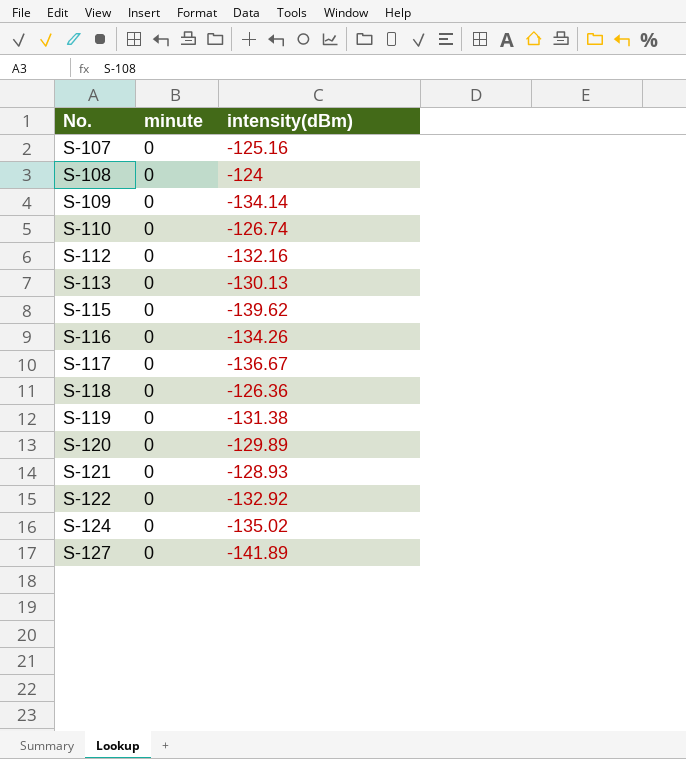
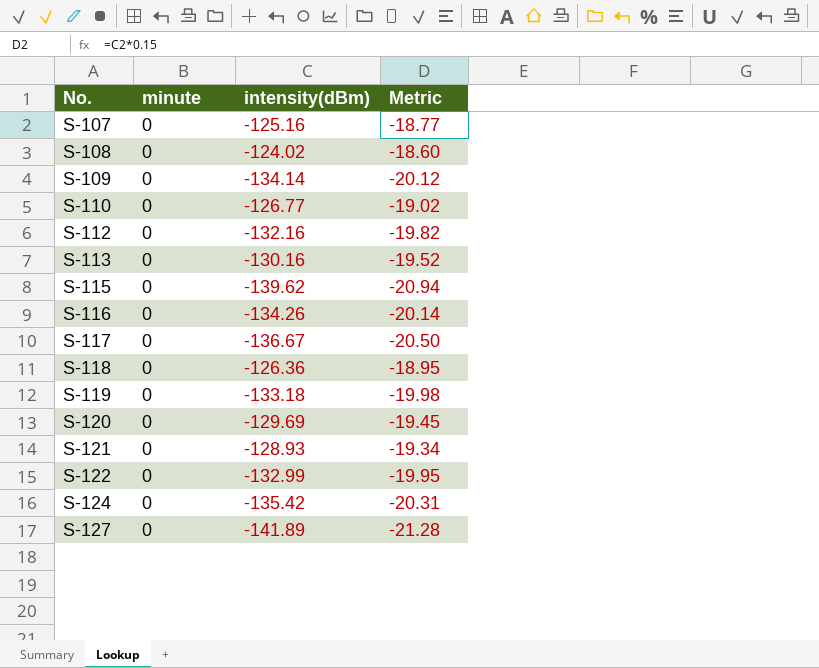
column Metric | formula: none -> [intensity(dBm)] * 0.15
S-108 | intensity(dBm): -124 -> -124.02
S-110 | intensity(dBm): -126.74 -> -126.77
S-113 | intensity(dBm): -130.13 -> -130.16
S-119 | intensity(dBm): -131.38 -> -133.18
S-120 | intensity(dBm): -129.89 -> -129.69
S-122 | intensity(dBm): -132.92 -> -132.99
S-124 | intensity(dBm): -135.02 -> -135.42

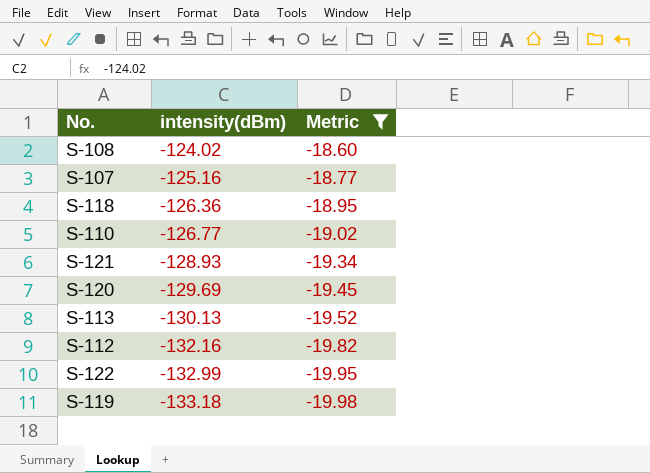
filter: none -> Metric >= -19.98
row order: No. ascending -> intensity(dBm) descending
column minute | position: 2 -> none
S-113 | intensity(dBm): -130.16 -> -130.13

